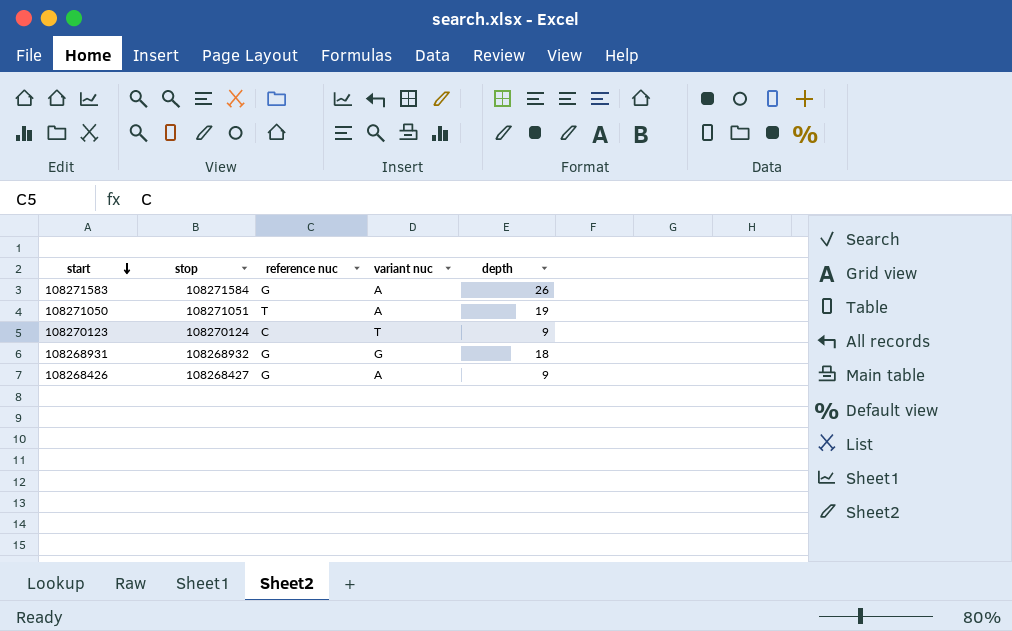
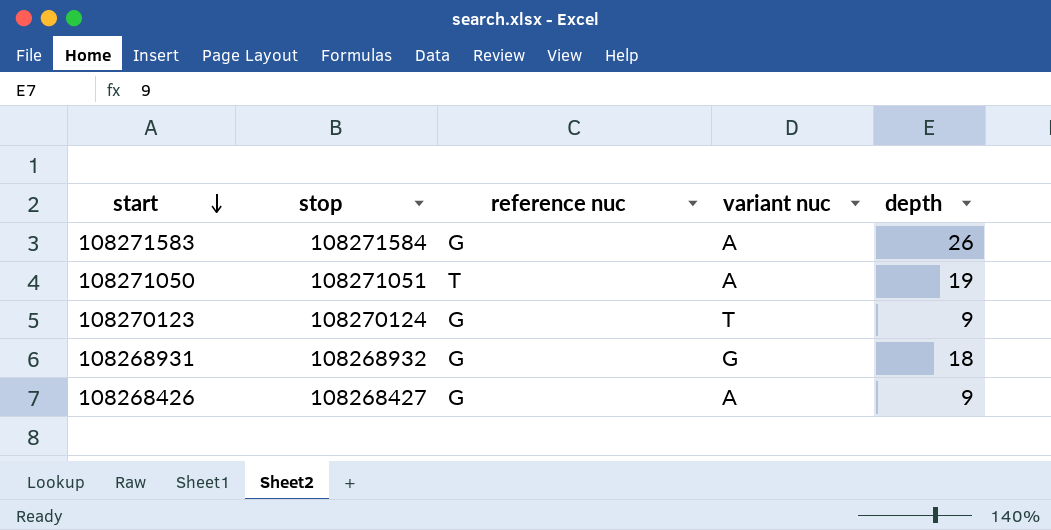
108270123 | reference nuc: C -> G

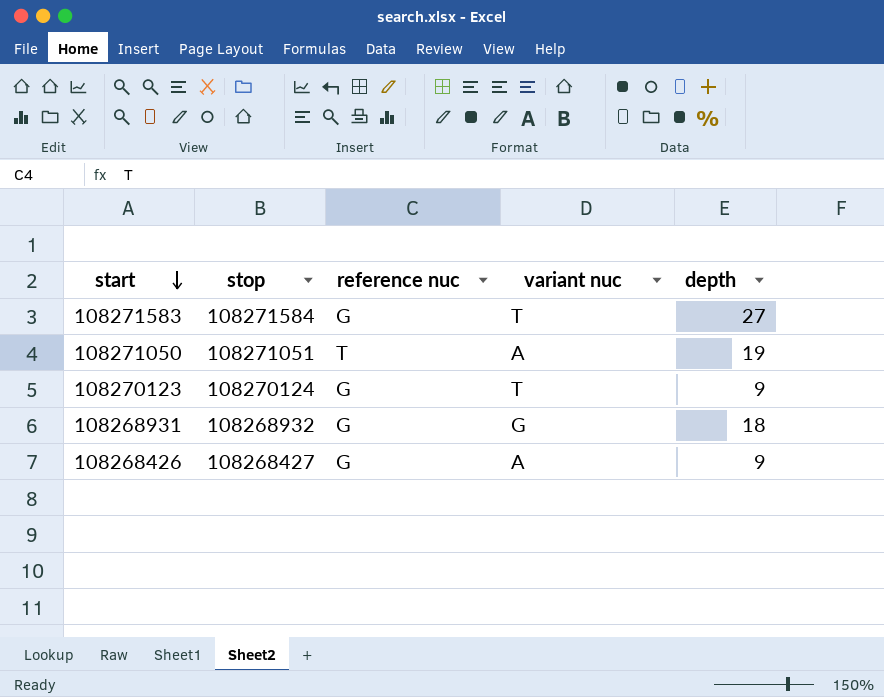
108271583 | variant nuc: A -> T
108271583 | depth: 26 -> 27

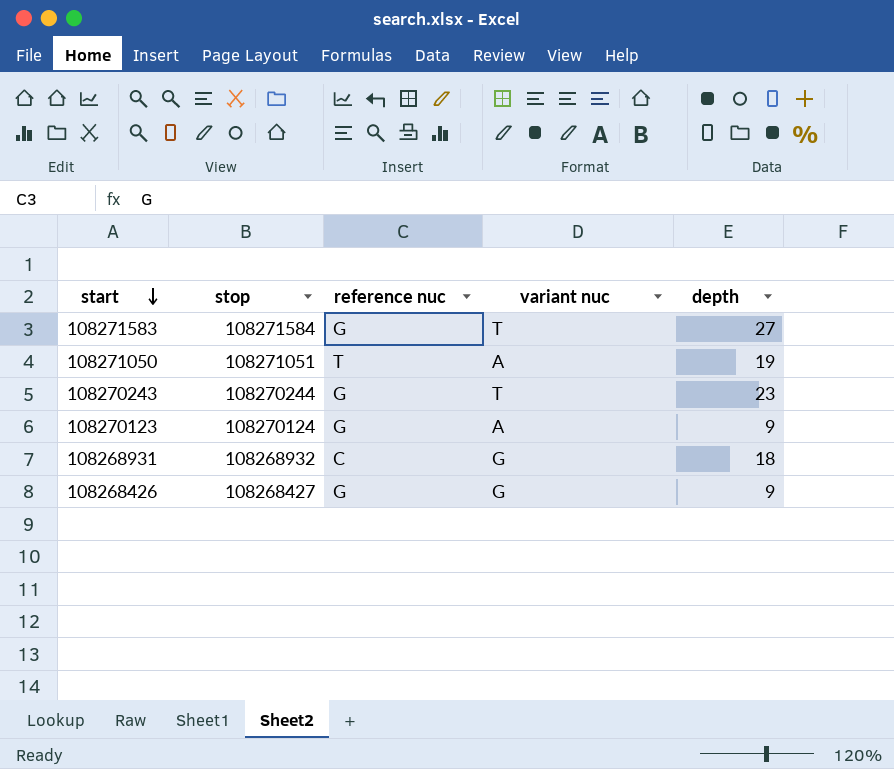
row 108270243: none -> 108270244 | G | T | 23
108270123 | variant nuc: T -> A
108268931 | reference nuc: G -> C
108268426 | variant nuc: A -> G

